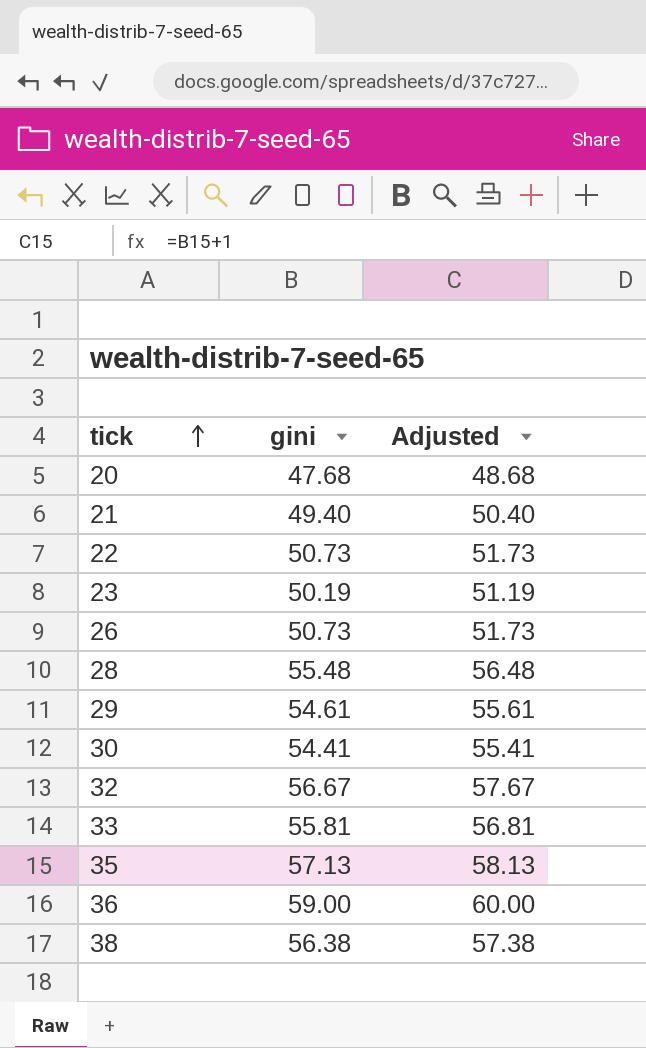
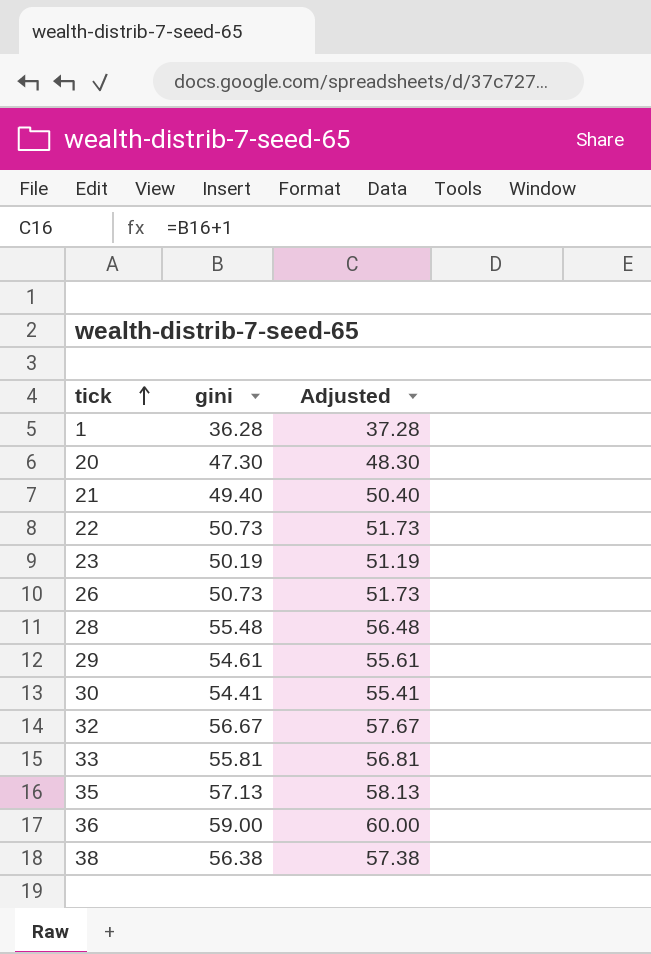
row 1: none -> 36.28 | 37.28
20 | gini: 47.68 -> 47.30
20 | Adjusted: 48.68 -> 48.30

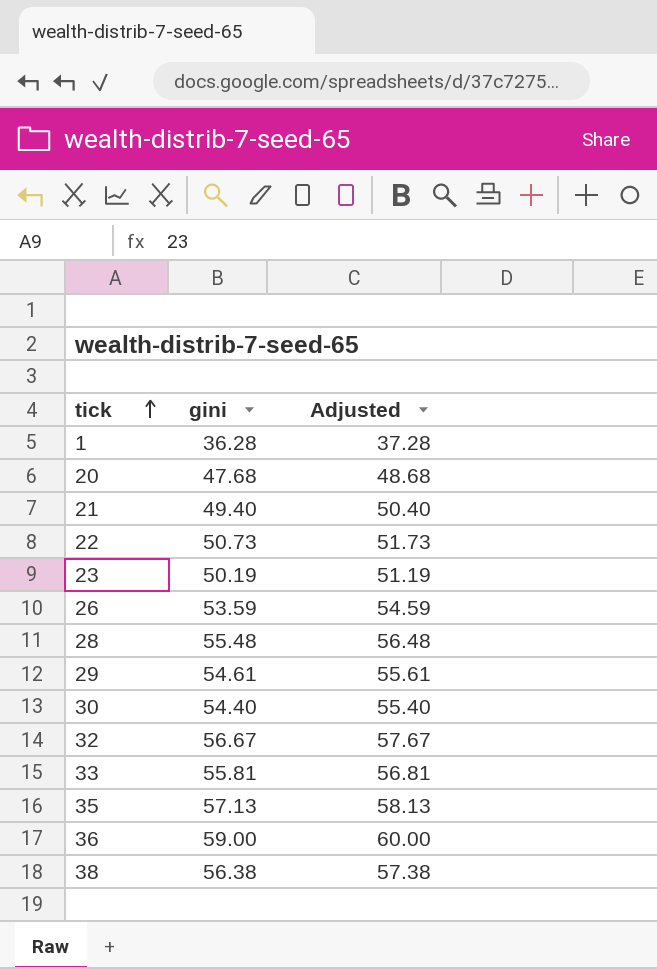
20 | gini: 47.30 -> 47.68
20 | Adjusted: 48.30 -> 48.68
26 | gini: 50.73 -> 53.59
26 | Adjusted: 51.73 -> 54.59
30 | gini: 54.41 -> 54.40
30 | Adjusted: 55.41 -> 55.40

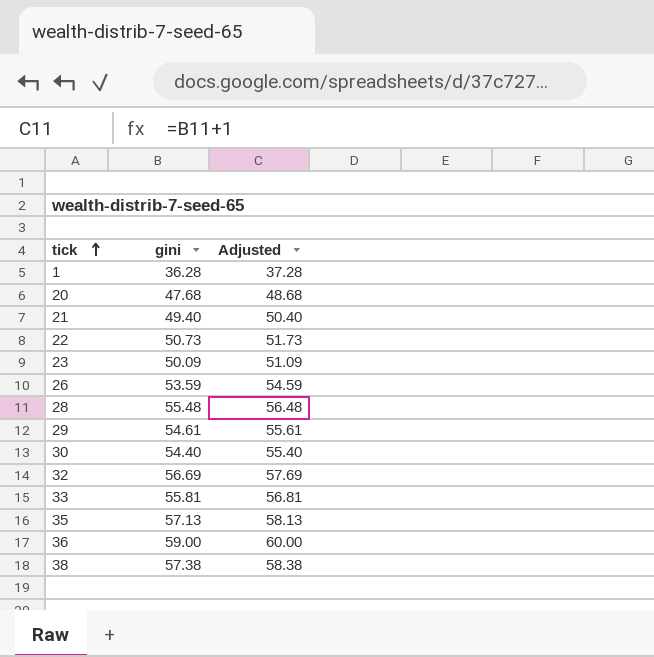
23 | gini: 50.19 -> 50.09
23 | Adjusted: 51.19 -> 51.09
32 | gini: 56.67 -> 56.69
32 | Adjusted: 57.67 -> 57.69
38 | gini: 56.38 -> 57.38
38 | Adjusted: 57.38 -> 58.38

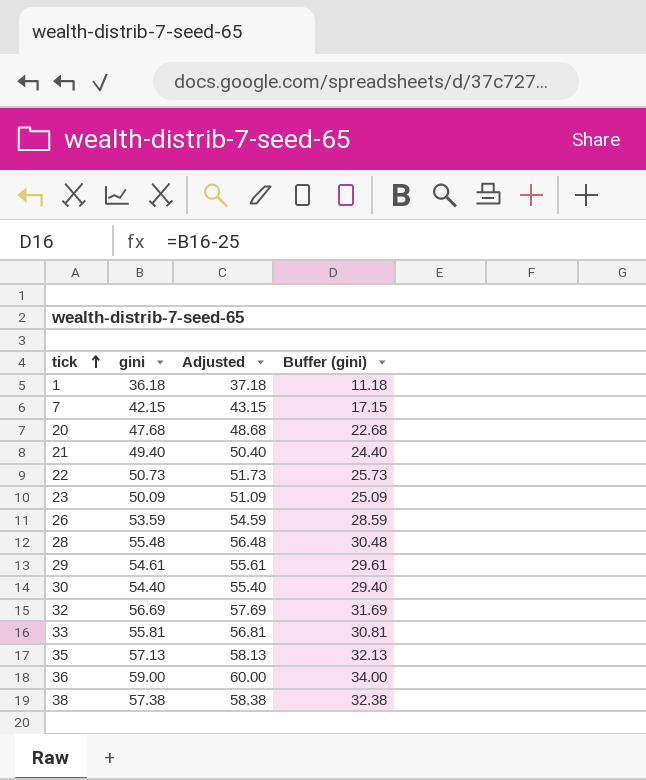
column Buffer (gini) | formula: none -> [gini] - 25
1 | gini: 36.28 -> 36.18
1 | Adjusted: 37.28 -> 37.18
row 7: none -> 42.15 | 43.15 | 17.15

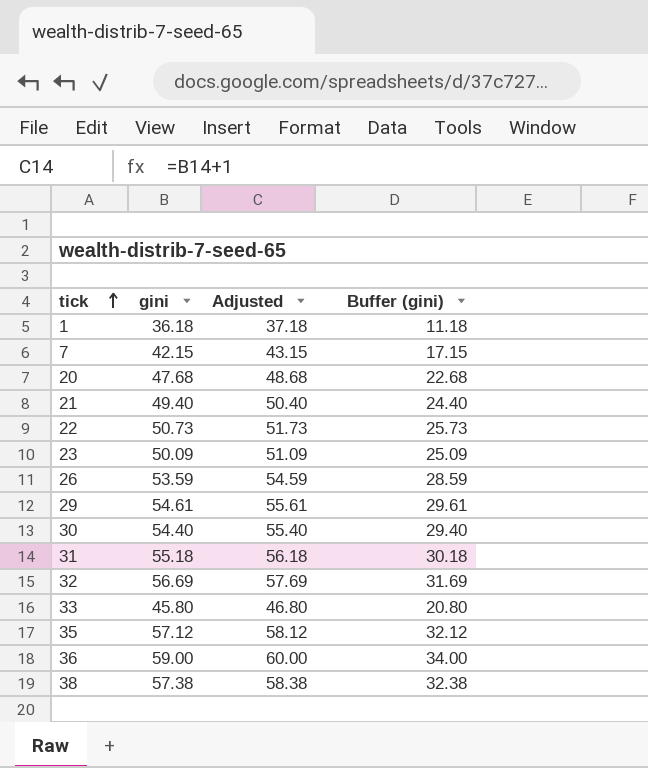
row 28: 55.48 | 56.48 | 30.48 -> none
row 31: none -> 55.18 | 56.18 | 30.18
33 | gini: 55.81 -> 45.80
33 | Adjusted: 56.81 -> 46.80
33 | Buffer (gini): 30.81 -> 20.80
35 | gini: 57.13 -> 57.12
35 | Adjusted: 58.13 -> 58.12
35 | Buffer (gini): 32.13 -> 32.12

